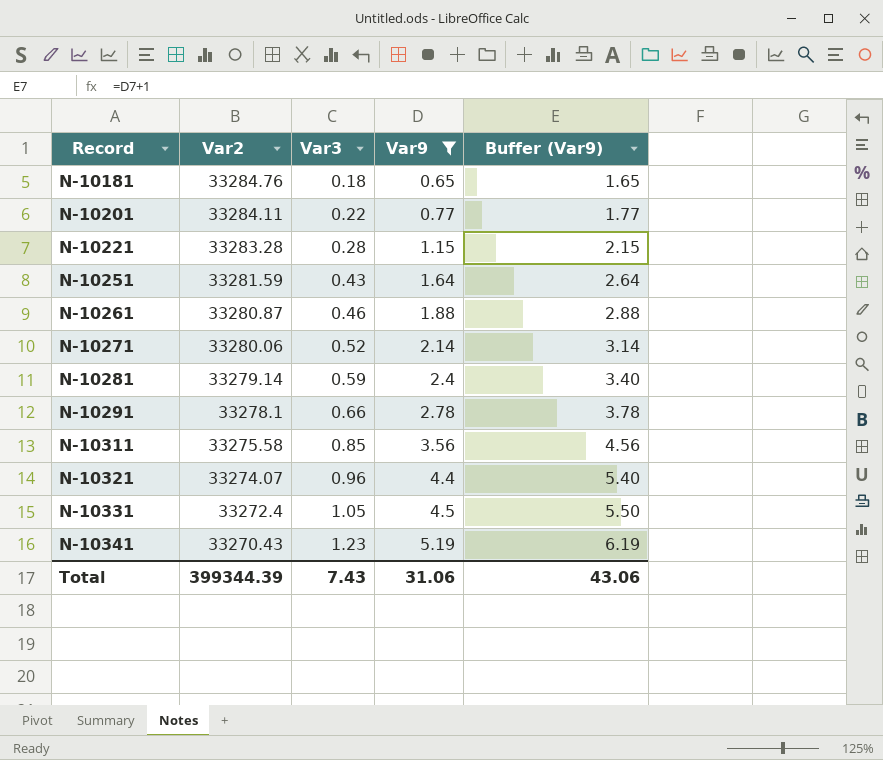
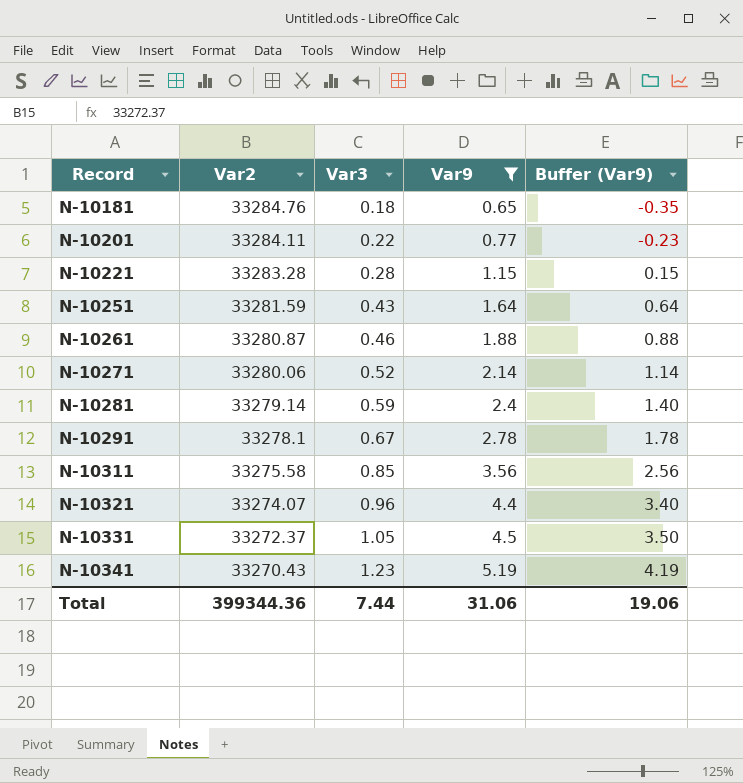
column Buffer (Var9) | formula: [Var9] + 1 -> [Var9] - 1
N-10291 | Var3: 0.66 -> 0.67
N-10331 | Var2: 33272.4 -> 33272.37
Total | Var2: 399344.39 -> 399344.36
Total | Var3: 7.43 -> 7.44
Total | Buffer (Var9): 43.06 -> 19.06

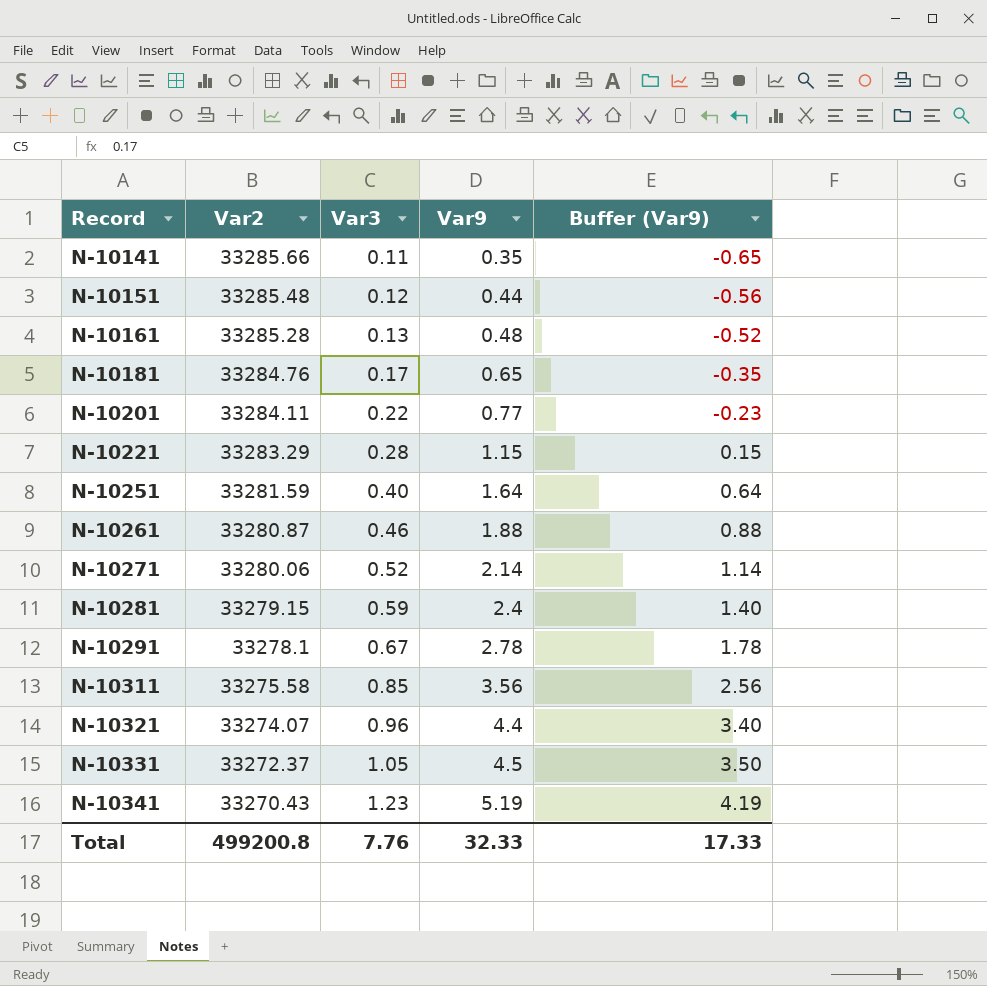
filter: Var9 >= 0.65 -> none
N-10181 | Var3: 0.18 -> 0.17
N-10221 | Var2: 33283.28 -> 33283.29
N-10251 | Var3: 0.43 -> 0.40
N-10281 | Var2: 33279.14 -> 33279.15
Total | Var2: 399344.36 -> 499200.8
Total | Var3: 7.44 -> 7.76
Total | Var9: 31.06 -> 32.33
Total | Buffer (Var9): 19.06 -> 17.33

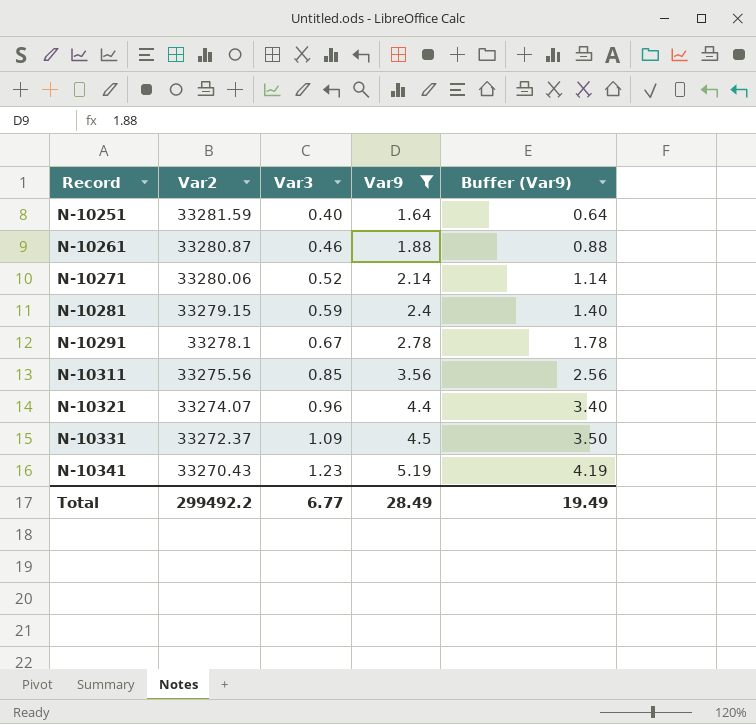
filter: none -> Var9 >= 1.64
N-10311 | Var2: 33275.58 -> 33275.56
N-10331 | Var3: 1.05 -> 1.09
Total | Var2: 499200.8 -> 299492.2
Total | Var3: 7.76 -> 6.77
Total | Var9: 32.33 -> 28.49
Total | Buffer (Var9): 17.33 -> 19.49

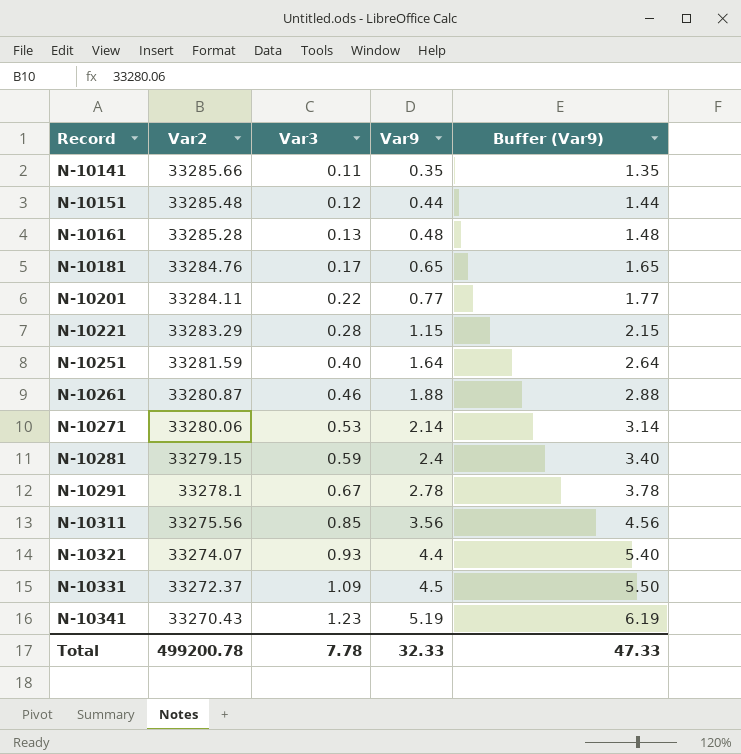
filter: Var9 >= 1.64 -> none
column Buffer (Var9) | formula: [Var9] - 1 -> [Var9] + 1
N-10271 | Var3: 0.52 -> 0.53
N-10321 | Var3: 0.96 -> 0.93
Total | Var2: 299492.2 -> 499200.78
Total | Var3: 6.77 -> 7.78
Total | Var9: 28.49 -> 32.33
Total | Buffer (Var9): 19.49 -> 47.33

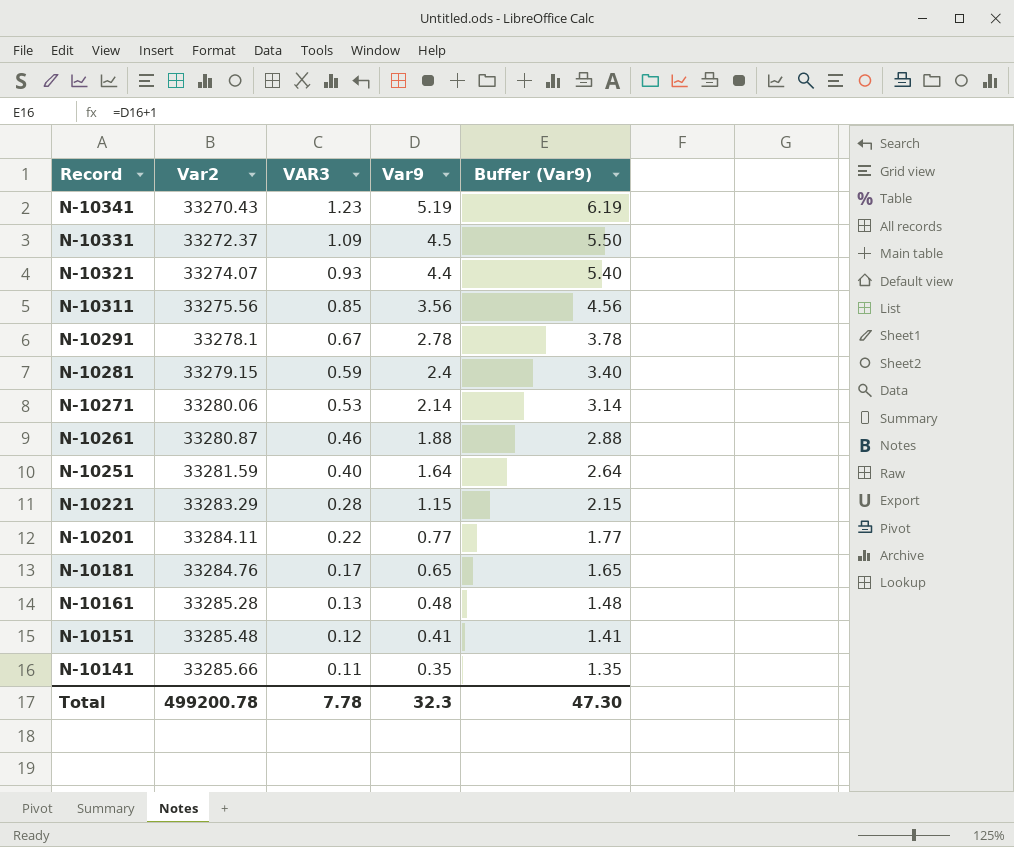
row order: Record ascending -> Record descending
column name: Var3 -> VAR3
N-10151 | Var9: 0.44 -> 0.41
N-10151 | Buffer (Var9): 1.44 -> 1.41
Total | Var9: 32.33 -> 32.3
Total | Buffer (Var9): 47.33 -> 47.30

